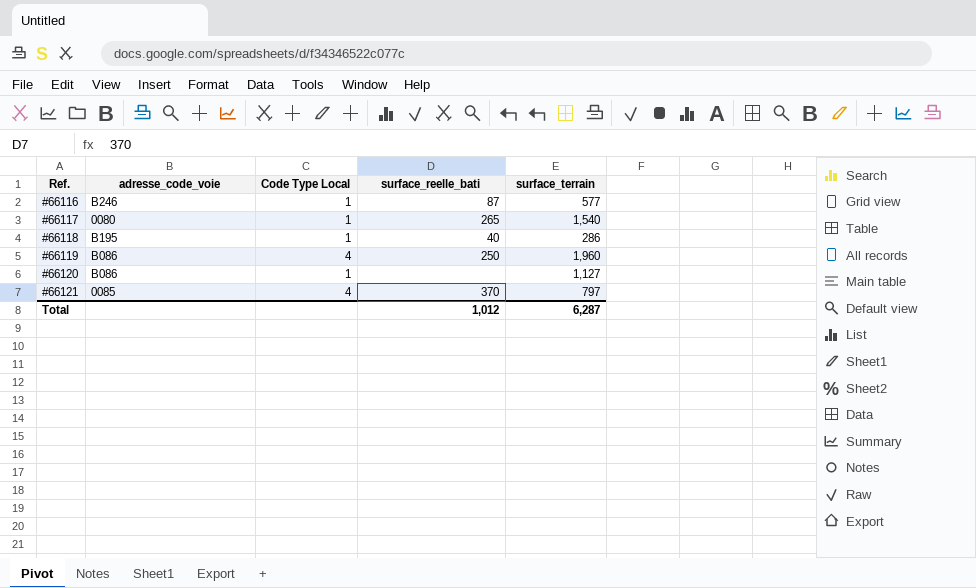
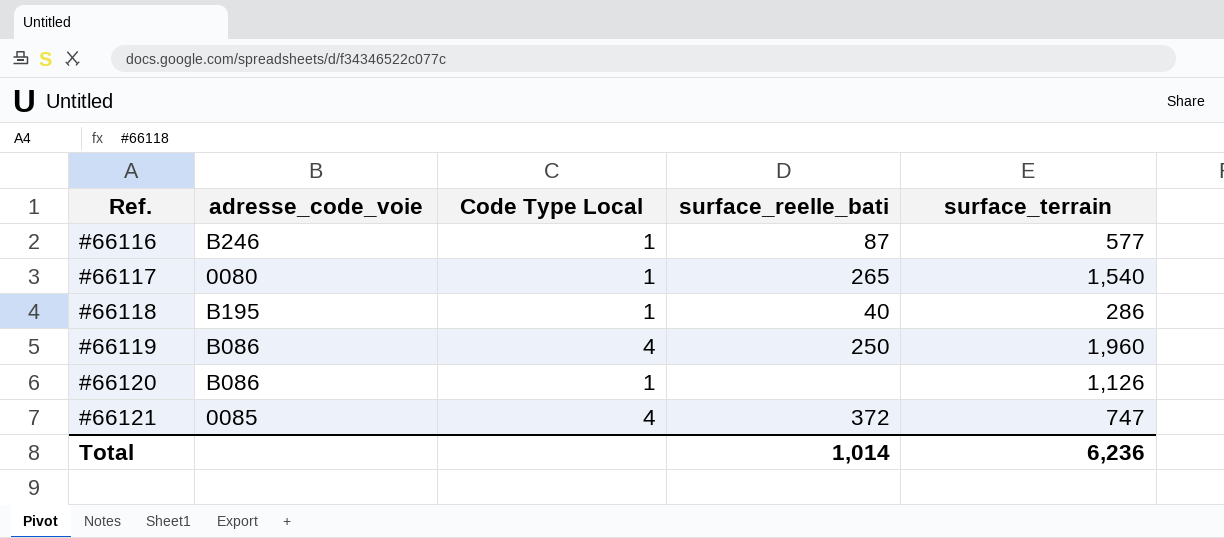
#66120 | surface_terrain: 1,127 -> 1,126
#66121 | surface_reelle_bati: 370 -> 372
#66121 | surface_terrain: 797 -> 747
Total | surface_reelle_bati: 1,012 -> 1,014
Total | surface_terrain: 6,287 -> 6,236

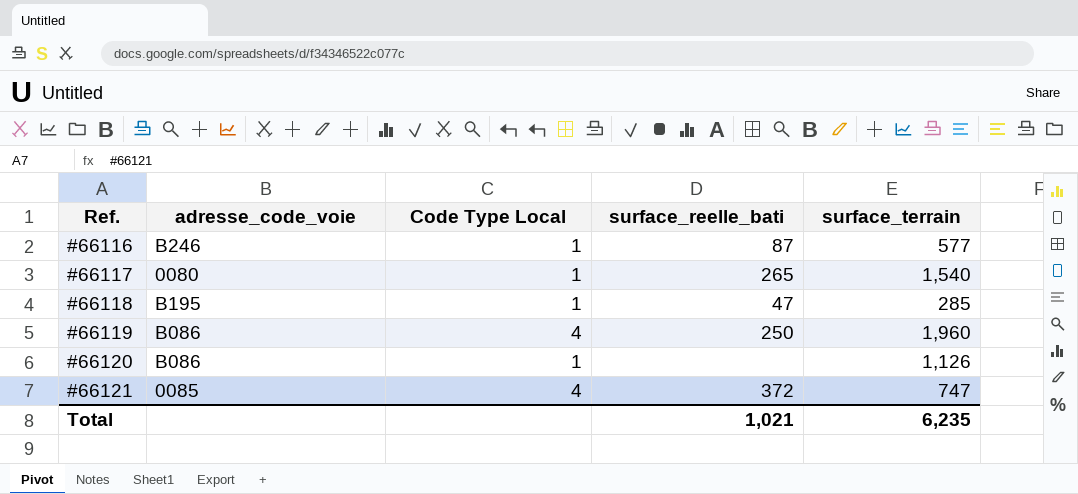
#66118 | surface_reelle_bati: 40 -> 47
#66118 | surface_terrain: 286 -> 285
Total | surface_reelle_bati: 1,014 -> 1,021
Total | surface_terrain: 6,236 -> 6,235

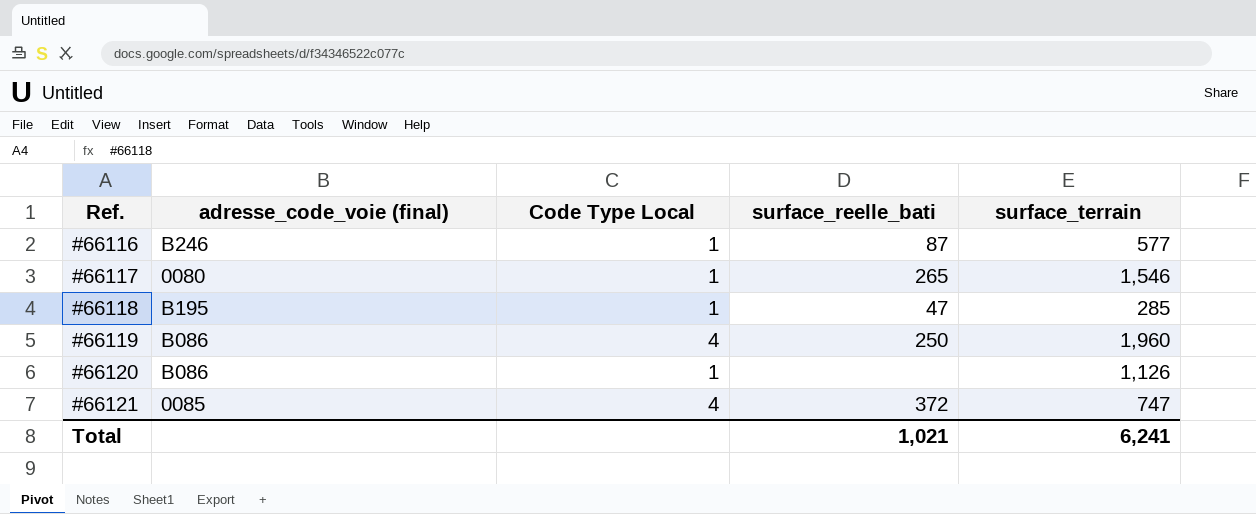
column name: adresse_code_voie -> adresse_code_voie (final)
#66117 | surface_terrain: 1,540 -> 1,546
Total | surface_terrain: 6,235 -> 6,241

